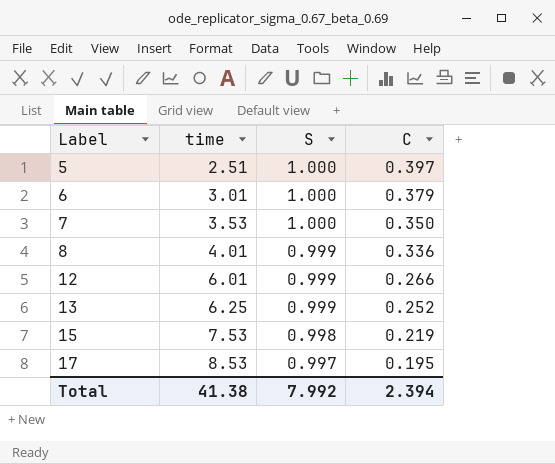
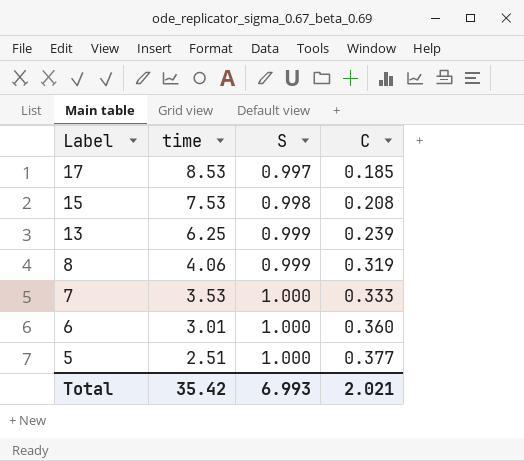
row order: Label ascending -> Label descending
row 12: 6.01 | 0.999 | 0.266 -> none
17 | C: 0.195 -> 0.185
15 | C: 0.219 -> 0.208
13 | C: 0.252 -> 0.239
8 | time: 4.01 -> 4.06
8 | C: 0.336 -> 0.319
7 | C: 0.350 -> 0.333
6 | C: 0.379 -> 0.360
5 | C: 0.397 -> 0.377
Total | time: 41.38 -> 35.42
Total | S: 7.992 -> 6.993
Total | C: 2.394 -> 2.021

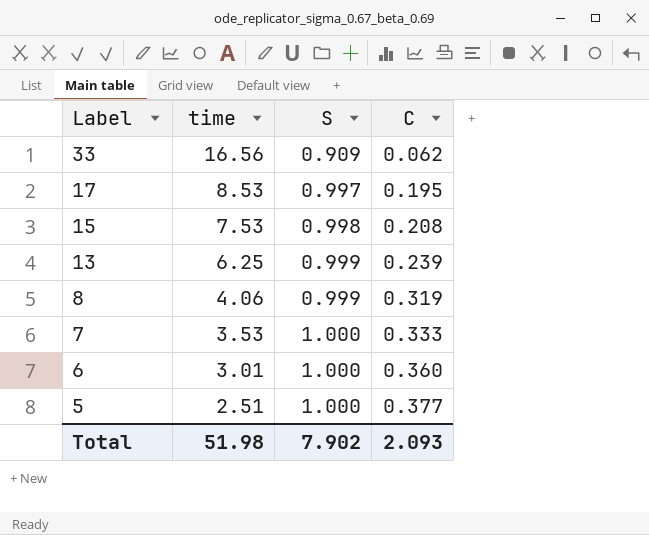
row 33: none -> 16.56 | 0.909 | 0.062
17 | C: 0.185 -> 0.195
Total | time: 35.42 -> 51.98
Total | S: 6.993 -> 7.902
Total | C: 2.021 -> 2.093

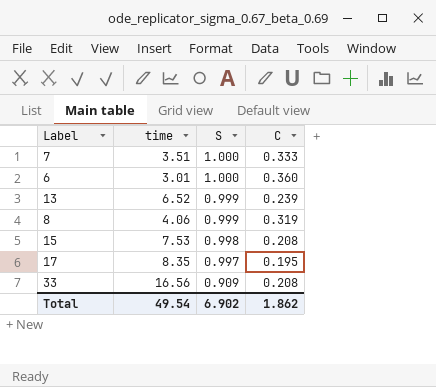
row order: Label descending -> S descending
row 5: 2.51 | 1.000 | 0.377 -> none
7 | time: 3.53 -> 3.51
13 | time: 6.25 -> 6.52
17 | time: 8.53 -> 8.35
33 | C: 0.062 -> 0.208
Total | time: 51.98 -> 49.54
Total | S: 7.902 -> 6.902
Total | C: 2.093 -> 1.862

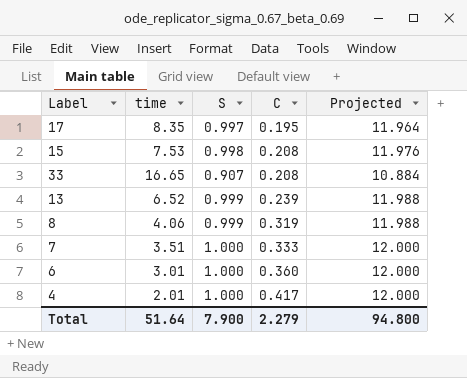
row order: S descending -> C ascending
column Projected | formula: none -> [S] * 12
33 | time: 16.56 -> 16.65
33 | S: 0.909 -> 0.907
row 4: none -> 2.01 | 1.000 | 0.417 | 12.000
Total | time: 49.54 -> 51.64
Total | S: 6.902 -> 7.900
Total | C: 1.862 -> 2.279

